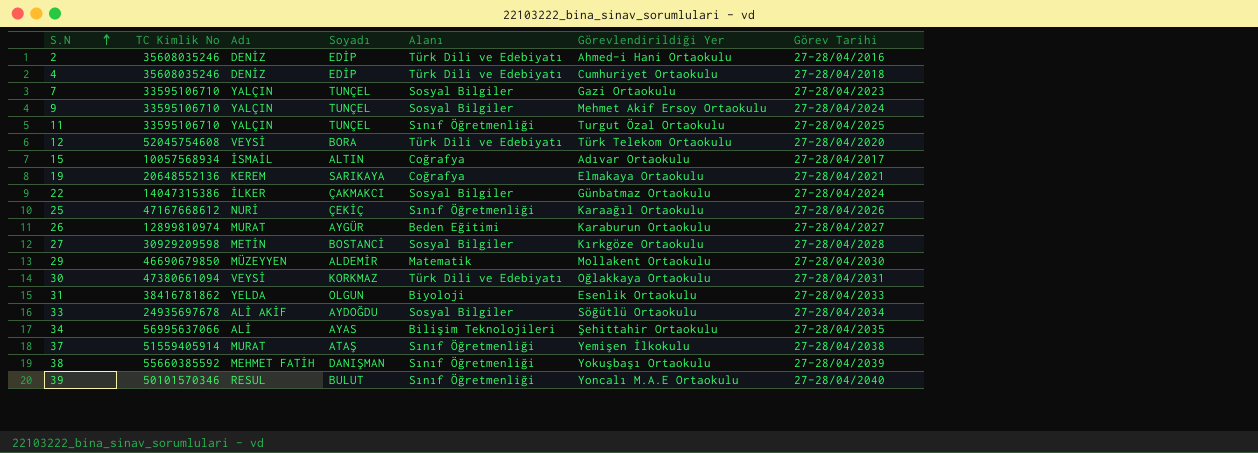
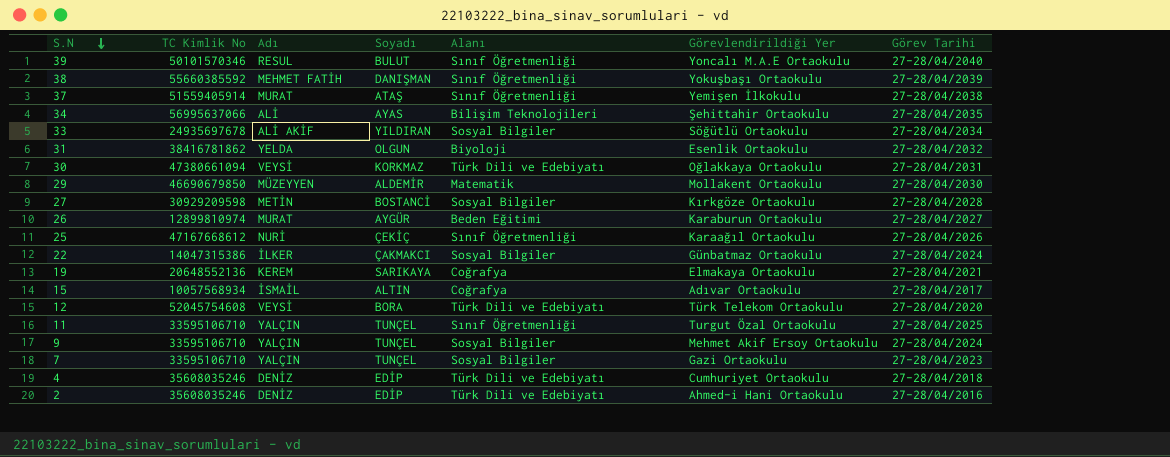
row order: S.N ascending -> S.N descending
33 | Soyadı: AYDOĞDU -> YILDIRAN
31 | Görev Tarihi: 27-28/04/2033 -> 27-28/04/2032

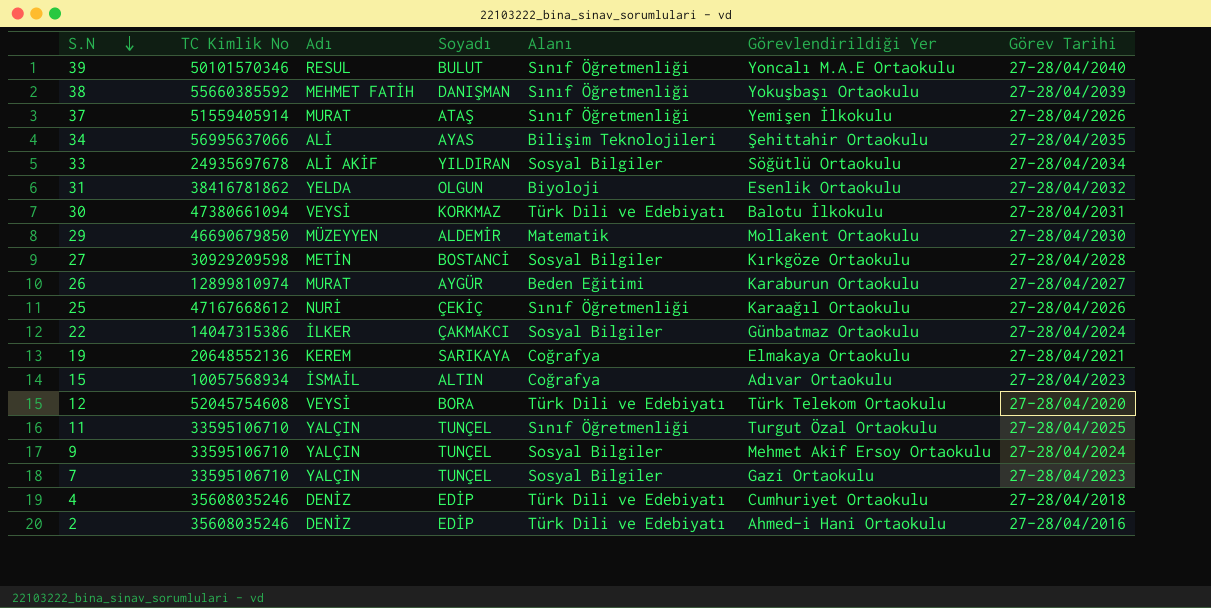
37 | Görev Tarihi: 27-28/04/2038 -> 27-28/04/2026
30 | Görevlendirildiği Yer: Oğlakkaya Ortaokulu -> Balotu İlkokulu
15 | Görev Tarihi: 27-28/04/2017 -> 27-28/04/2023

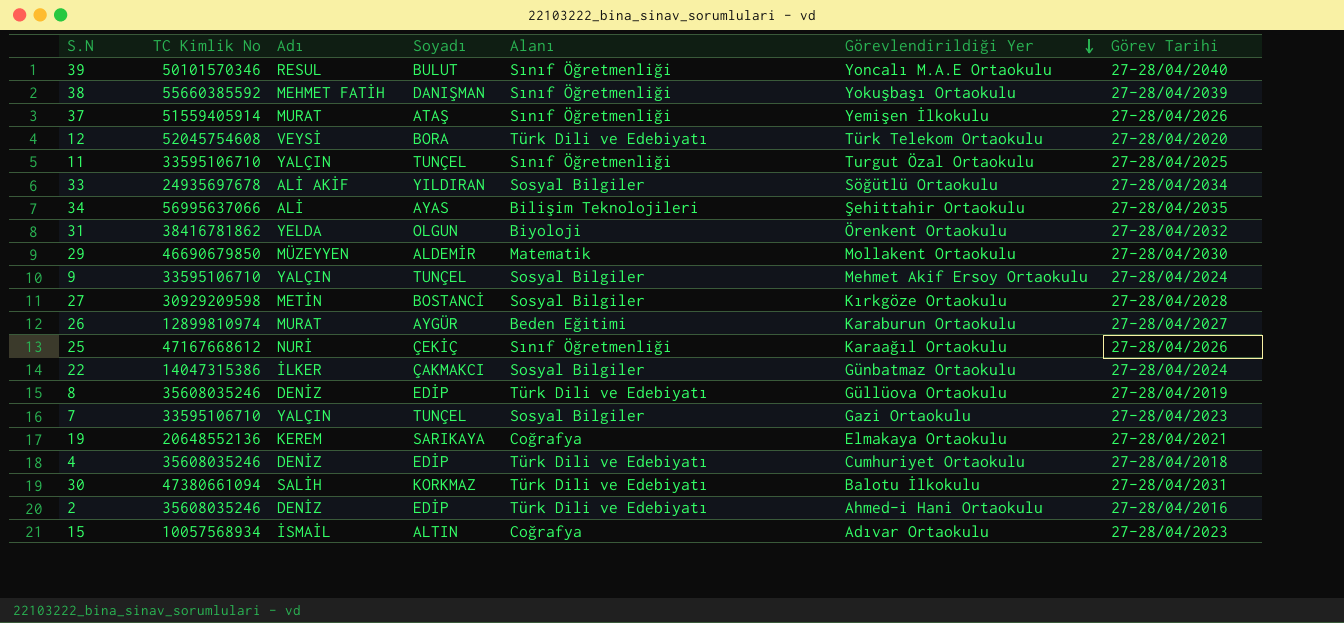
row order: S.N descending -> Görevlendirildiği Yer descending
31 | Görevlendirildiği Yer: Esenlik Ortaokulu -> Örenkent Ortaokulu
row 8: none -> 35608035246 | DENİZ | EDİP | Türk Dili ve Edebiyatı | Güllüova Ortaokulu | 27-28/04/2019
30 | Adı: VEYSİ -> SALİH

